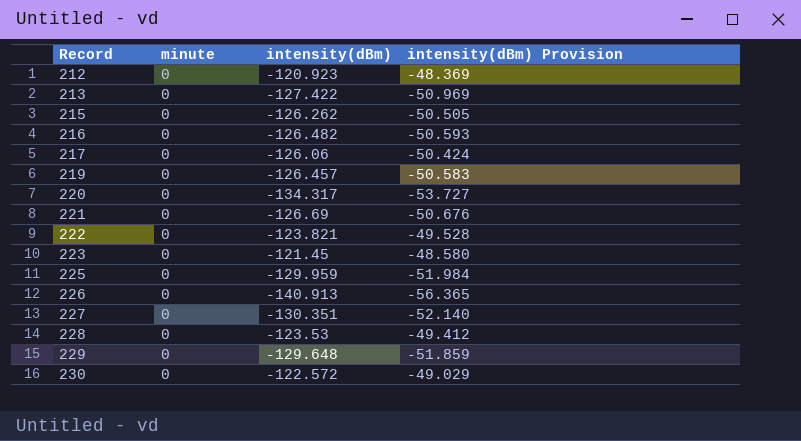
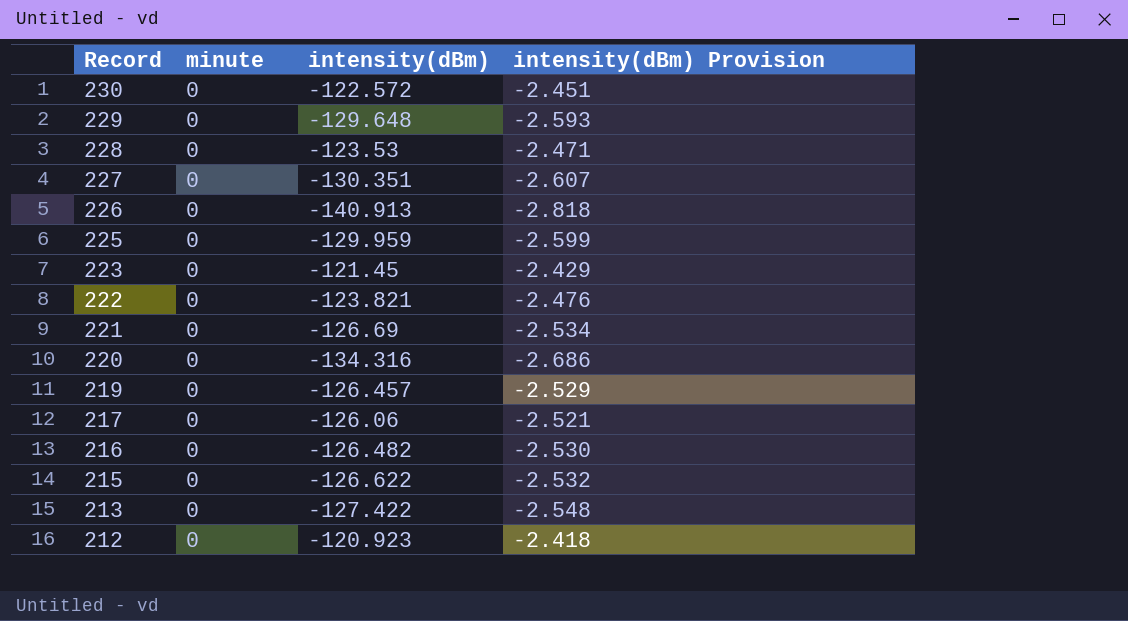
row order: Record ascending -> Record descending
column intensity(dBm) Provision | formula: [intensity(dBm)] * 0.4 -> [intensity(dBm)] * 0.02
220 | intensity(dBm): -134.317 -> -134.316
215 | intensity(dBm): -126.262 -> -126.622

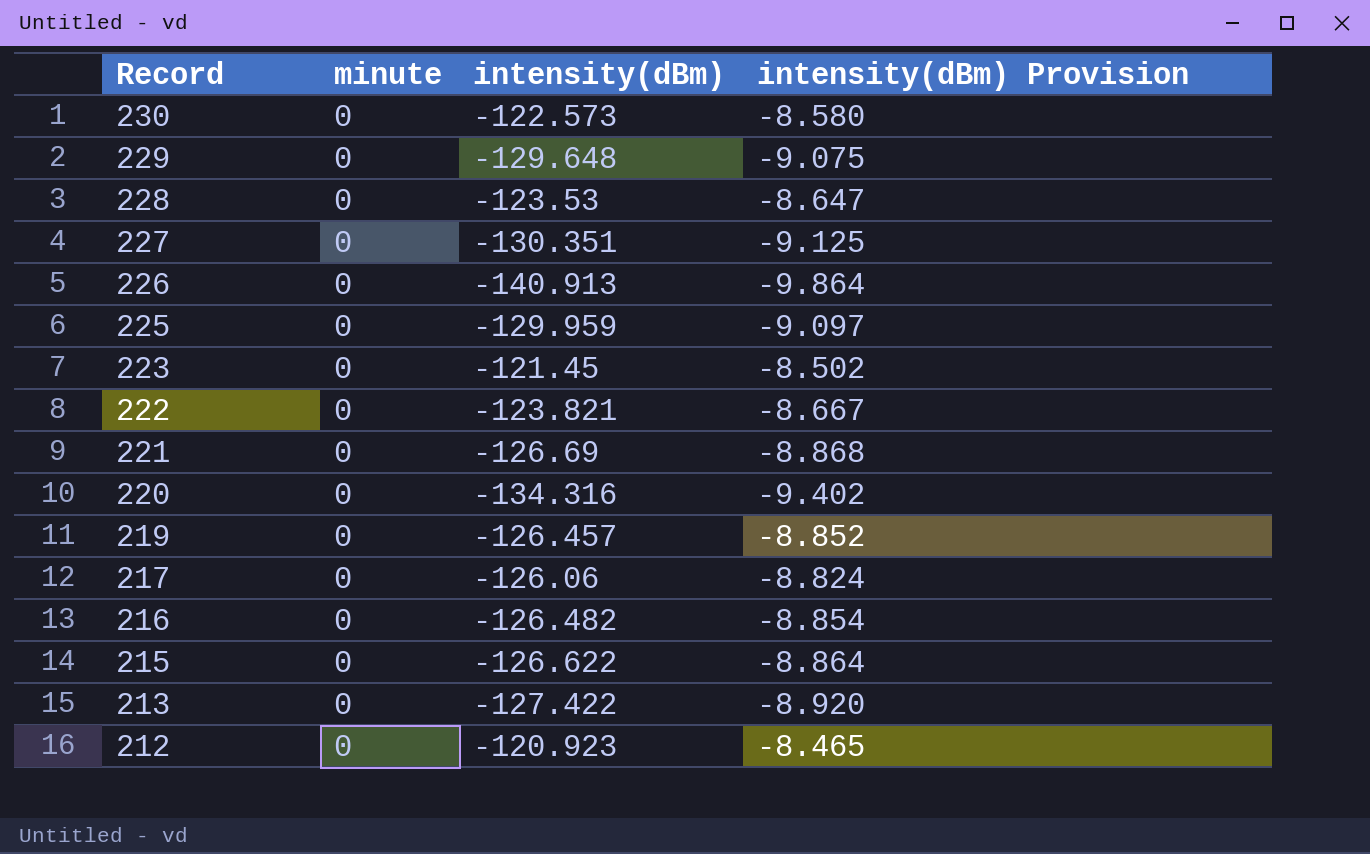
column intensity(dBm) Provision | formula: [intensity(dBm)] * 0.02 -> [intensity(dBm)] * 0.07
230 | intensity(dBm): -122.572 -> -122.573

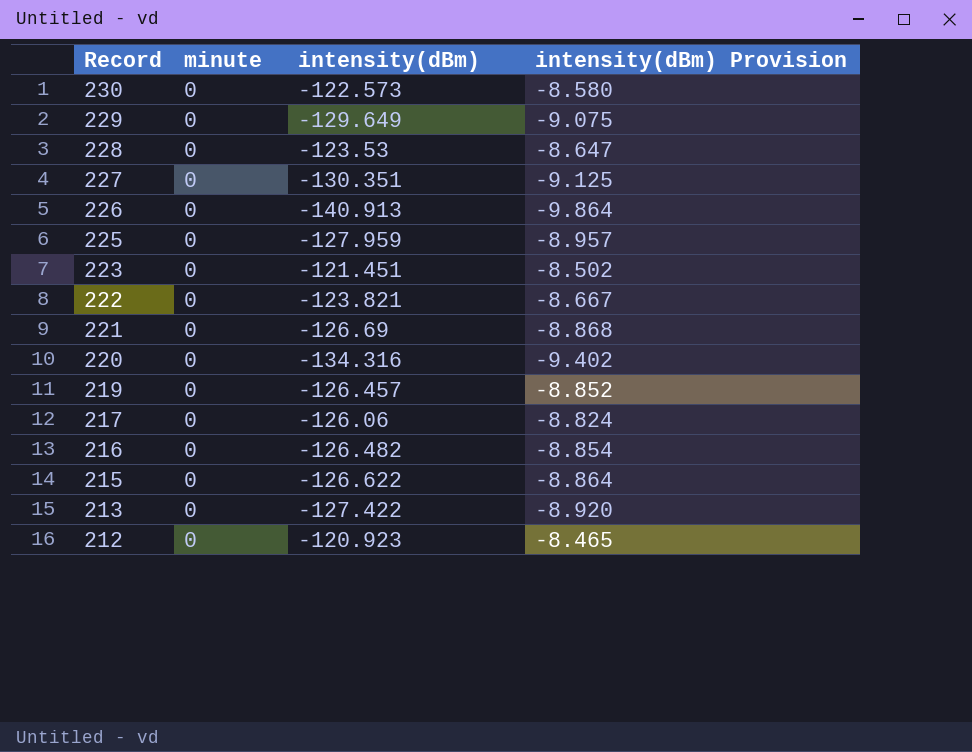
229 | intensity(dBm): -129.648 -> -129.649
225 | intensity(dBm): -129.959 -> -127.959
225 | intensity(dBm) Provision: -9.097 -> -8.957
223 | intensity(dBm): -121.45 -> -121.451

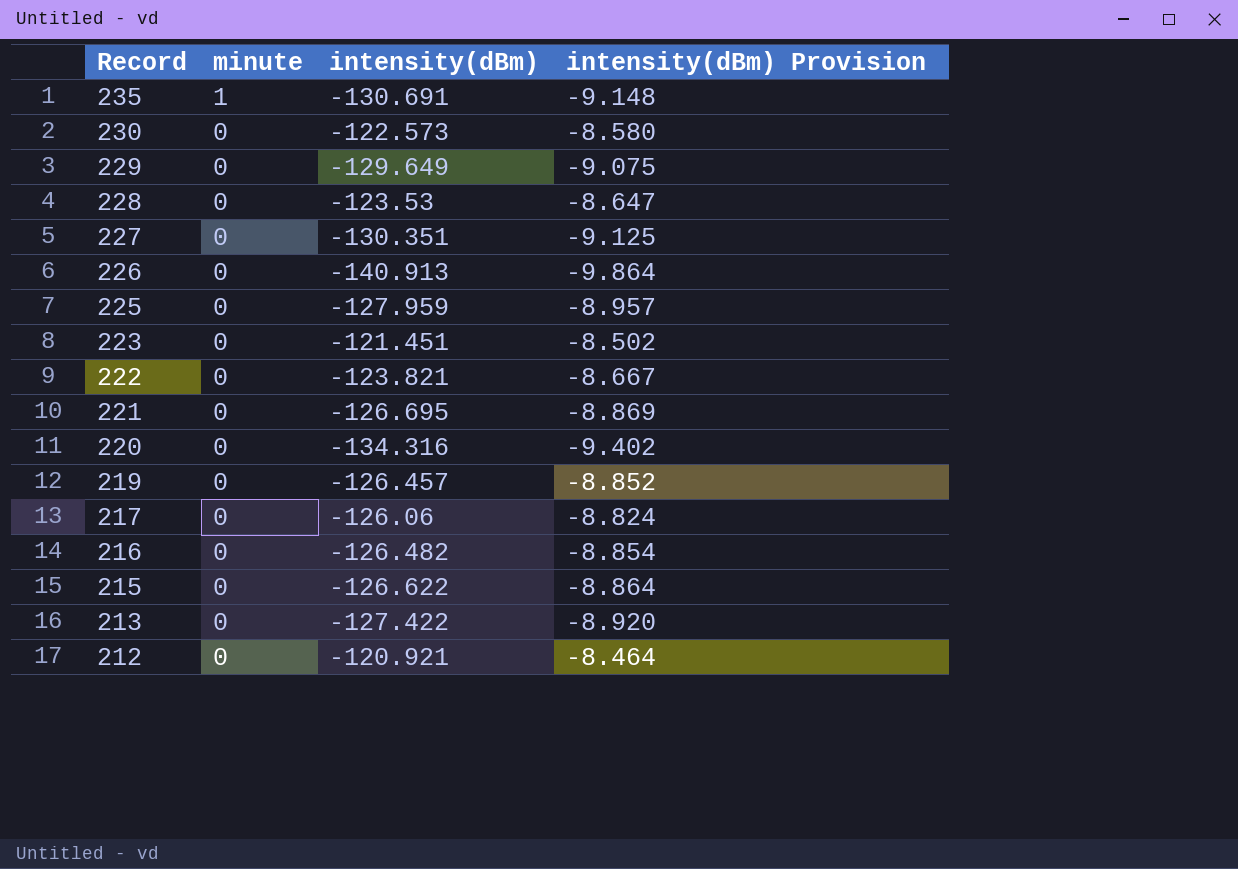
row 235: none -> 1 | -130.691 | -9.148
221 | intensity(dBm): -126.69 -> -126.695
221 | intensity(dBm) Provision: -8.868 -> -8.869
212 | intensity(dBm): -120.923 -> -120.921
212 | intensity(dBm) Provision: -8.465 -> -8.464

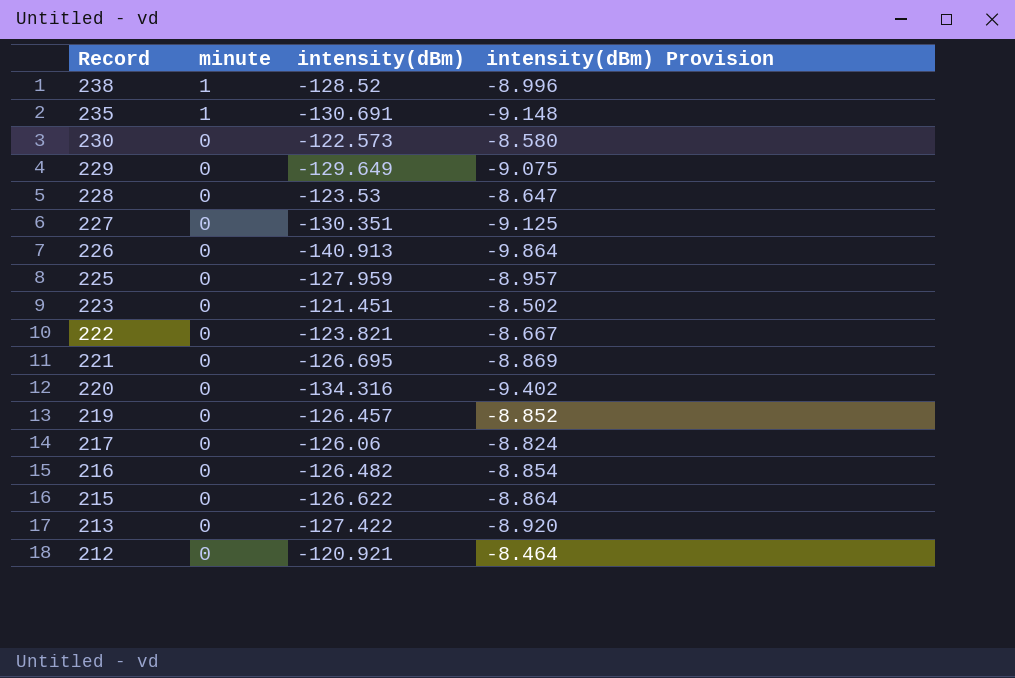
row 238: none -> 1 | -128.52 | -8.996

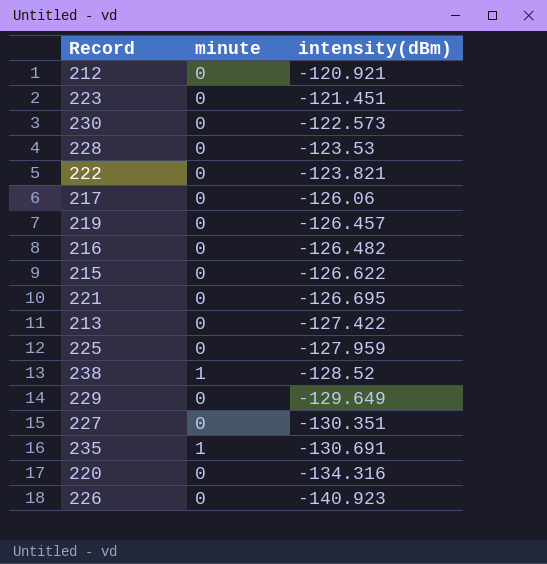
row order: Record descending -> intensity(dBm) descending
column intensity(dBm) Provision | formula: [intensity(dBm)] * 0.07 -> none
226 | intensity(dBm): -140.913 -> -140.923

